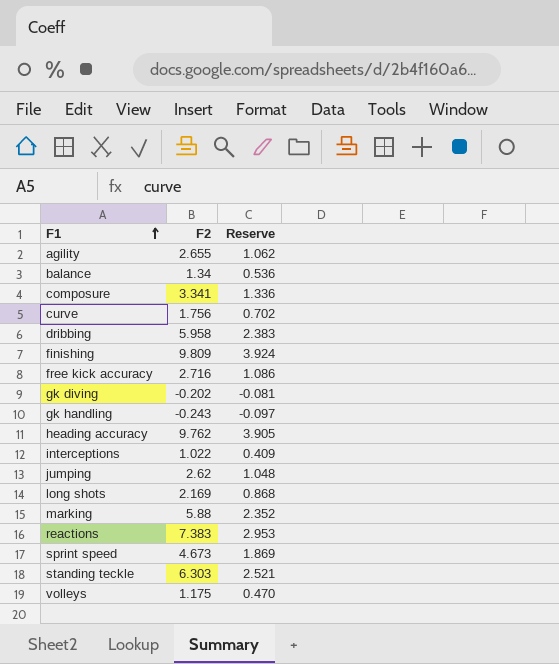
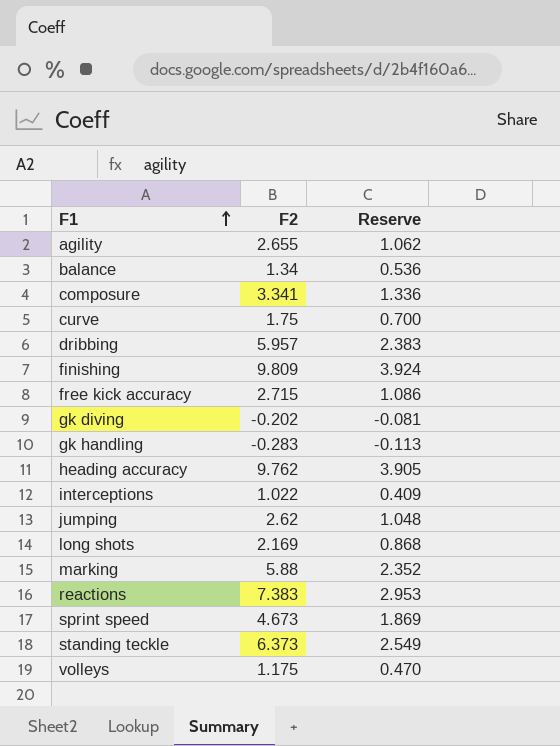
curve | F2: 1.756 -> 1.75
curve | Reserve: 0.702 -> 0.700
dribbing | F2: 5.958 -> 5.957
free kick accuracy | F2: 2.716 -> 2.715
gk handling | F2: -0.243 -> -0.283
gk handling | Reserve: -0.097 -> -0.113
standing teckle | F2: 6.303 -> 6.373
standing teckle | Reserve: 2.521 -> 2.549

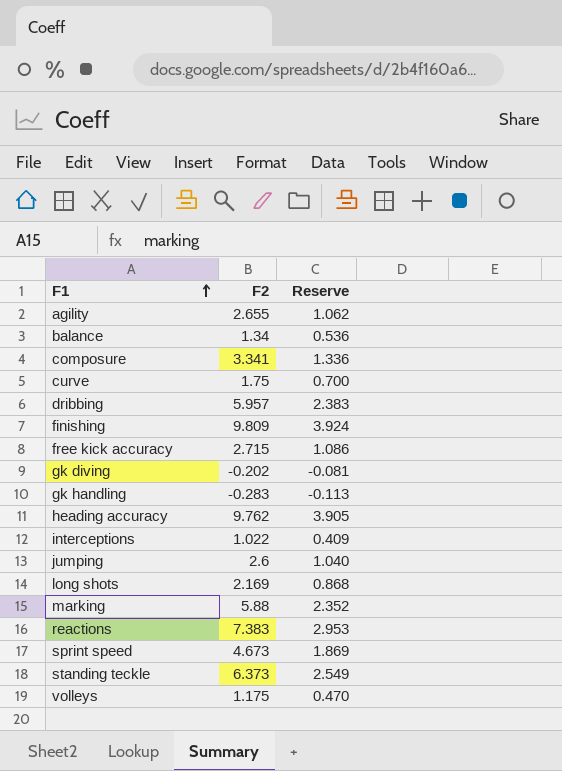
jumping | F2: 2.62 -> 2.6
jumping | Reserve: 1.048 -> 1.040

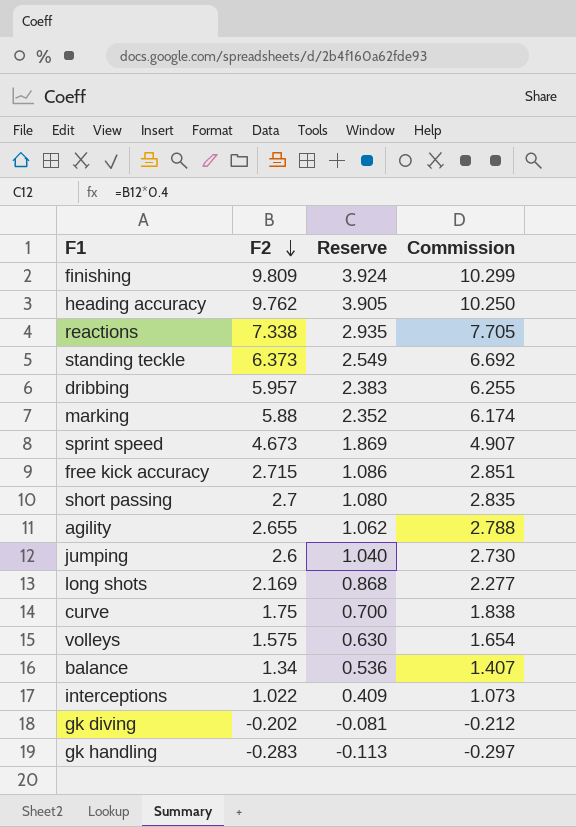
row order: F1 ascending -> F2 descending
column Commission | formula: none -> [F2] * 1.05
row composure: 3.341 | 1.336 -> none
reactions | F2: 7.383 -> 7.338
reactions | Reserve: 2.953 -> 2.935
row short passing: none -> 2.7 | 1.080 | 2.835
volleys | F2: 1.175 -> 1.575
volleys | Reserve: 0.470 -> 0.630

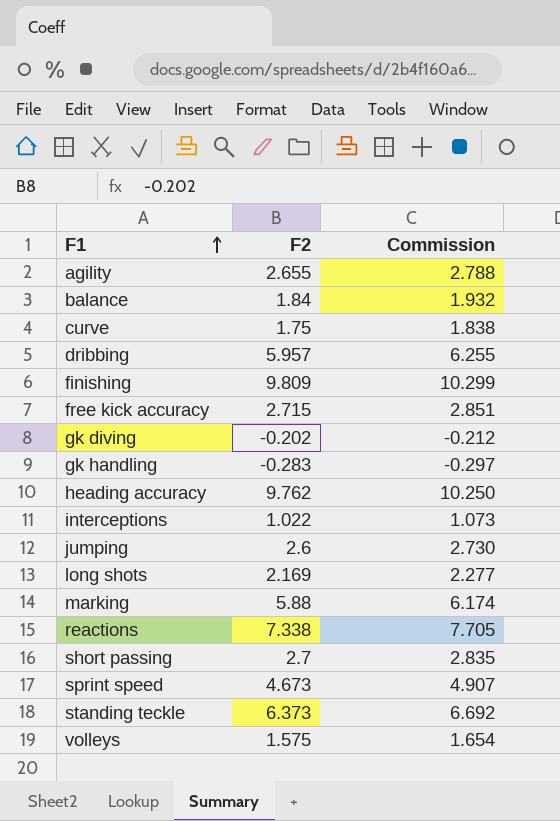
row order: F2 descending -> F1 ascending
column Reserve | formula: [F2] * 0.4 -> none
balance | F2: 1.34 -> 1.84
balance | Commission: 1.407 -> 1.932

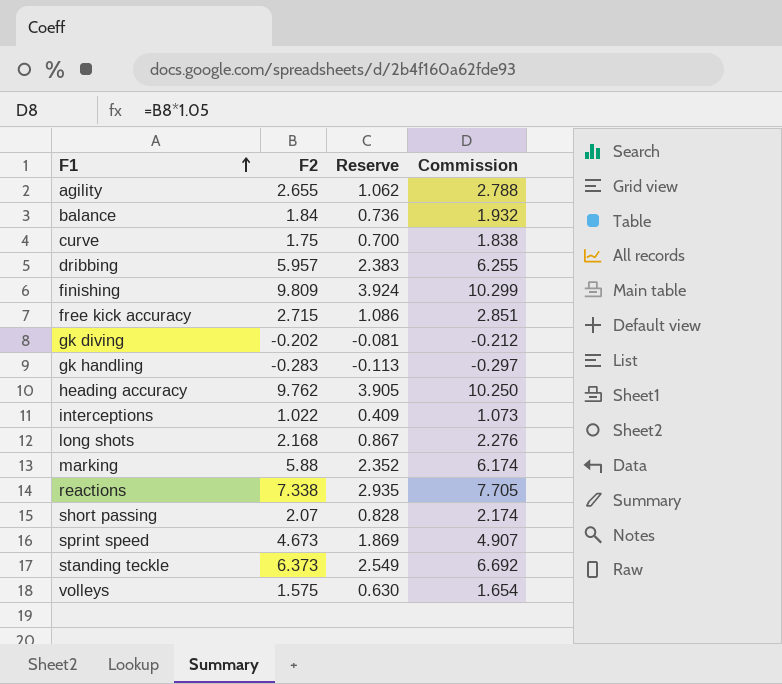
column Reserve | formula: none -> [F2] * 0.4
row jumping: 2.6 | 2.730 -> none
long shots | F2: 2.169 -> 2.168
long shots | Commission: 2.277 -> 2.276
short passing | F2: 2.7 -> 2.07
short passing | Commission: 2.835 -> 2.174

